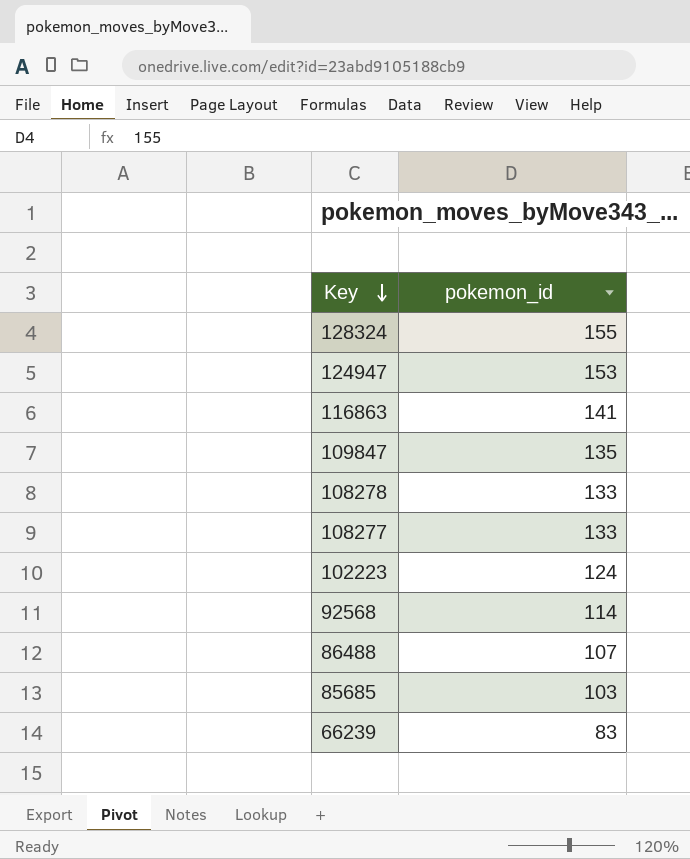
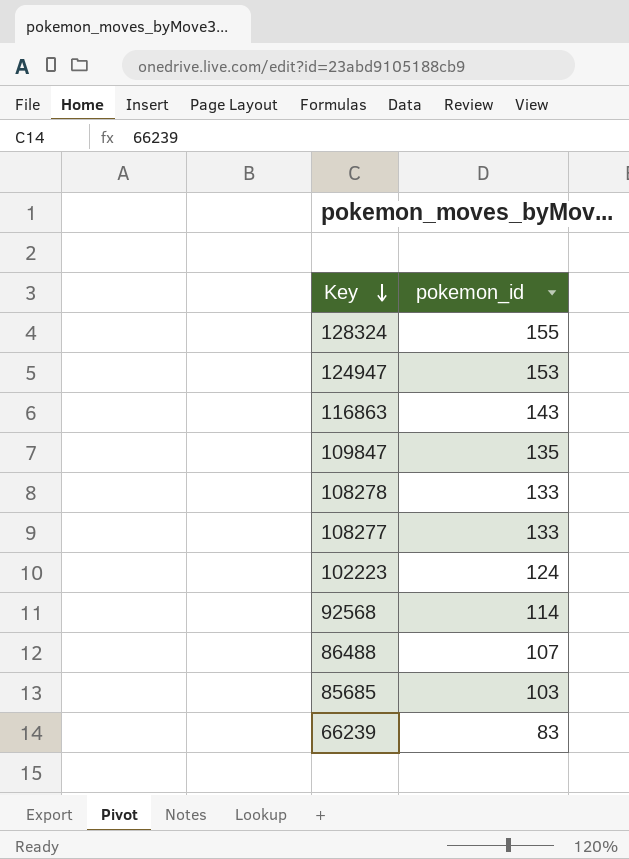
116863 | pokemon_id: 141 -> 143

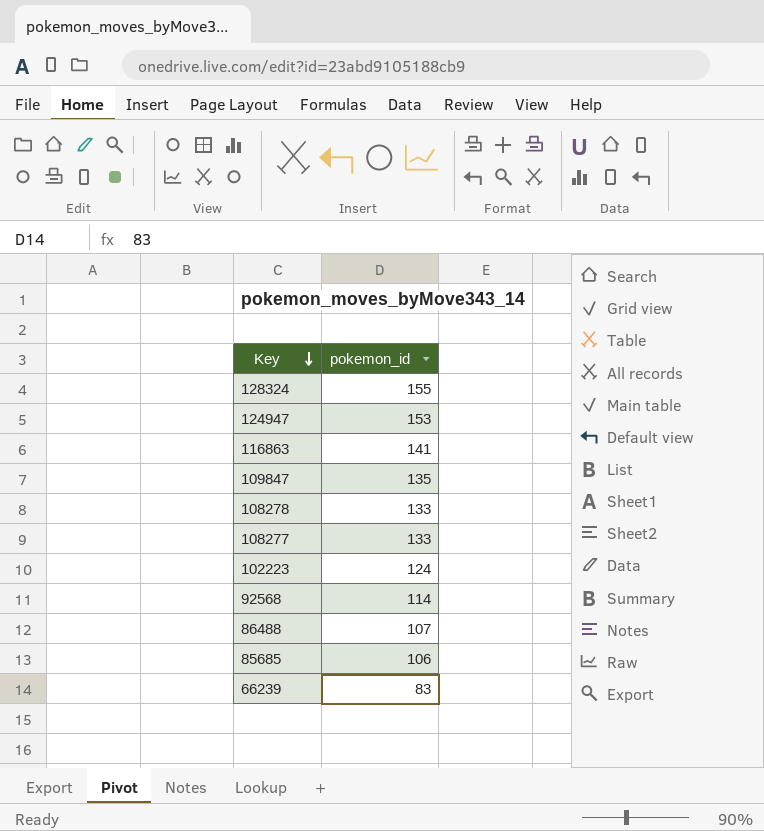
116863 | pokemon_id: 143 -> 141
85685 | pokemon_id: 103 -> 106

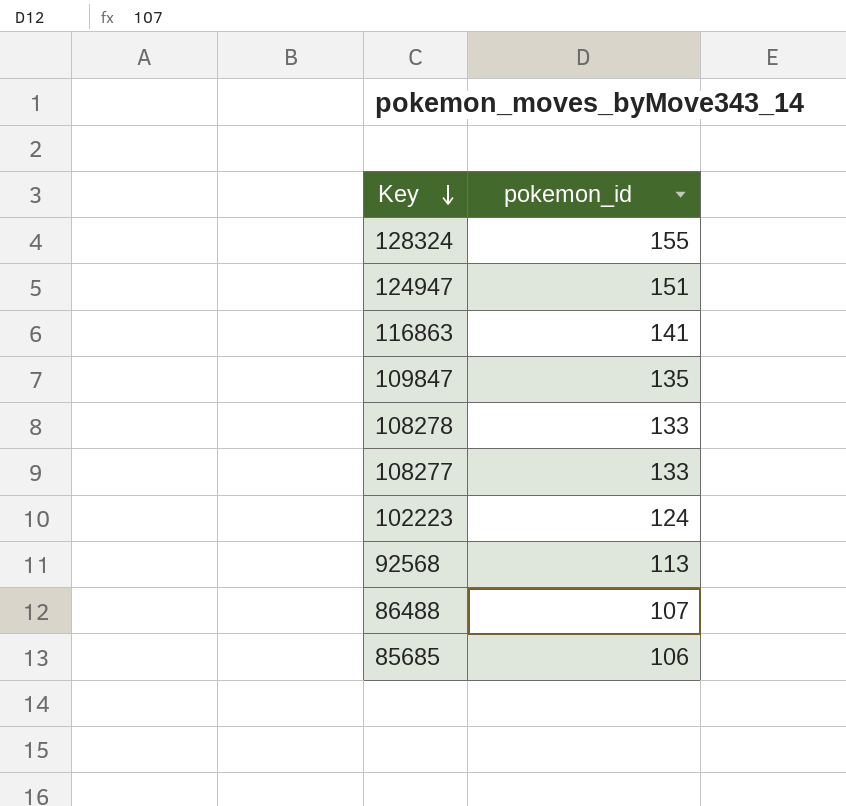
row 66239: 83 -> none
124947 | pokemon_id: 153 -> 151
92568 | pokemon_id: 114 -> 113

